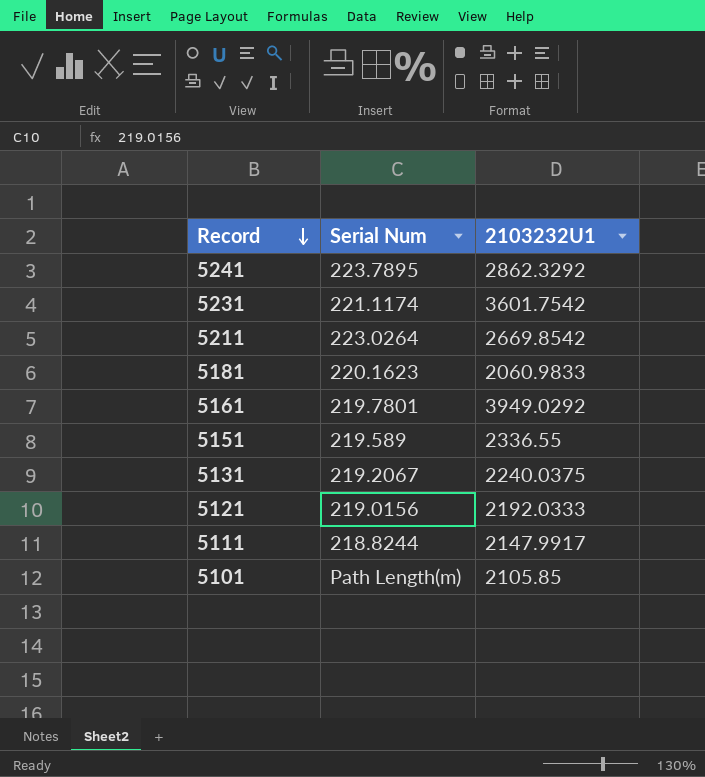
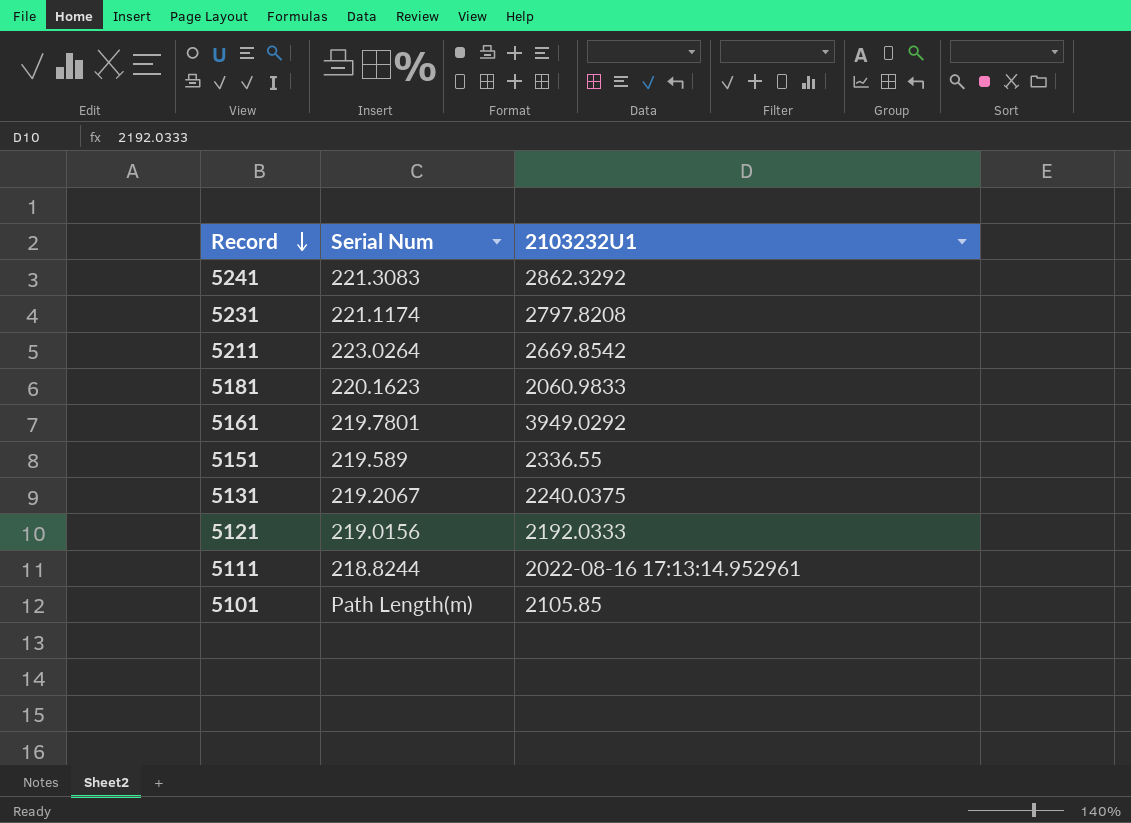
5241 | Serial Num: 223.7895 -> 221.3083
5231 | 2103232U1: 3601.7542 -> 2797.8208
5111 | 2103232U1: 2147.9917 -> 2022-08-16 17:13:14.952961

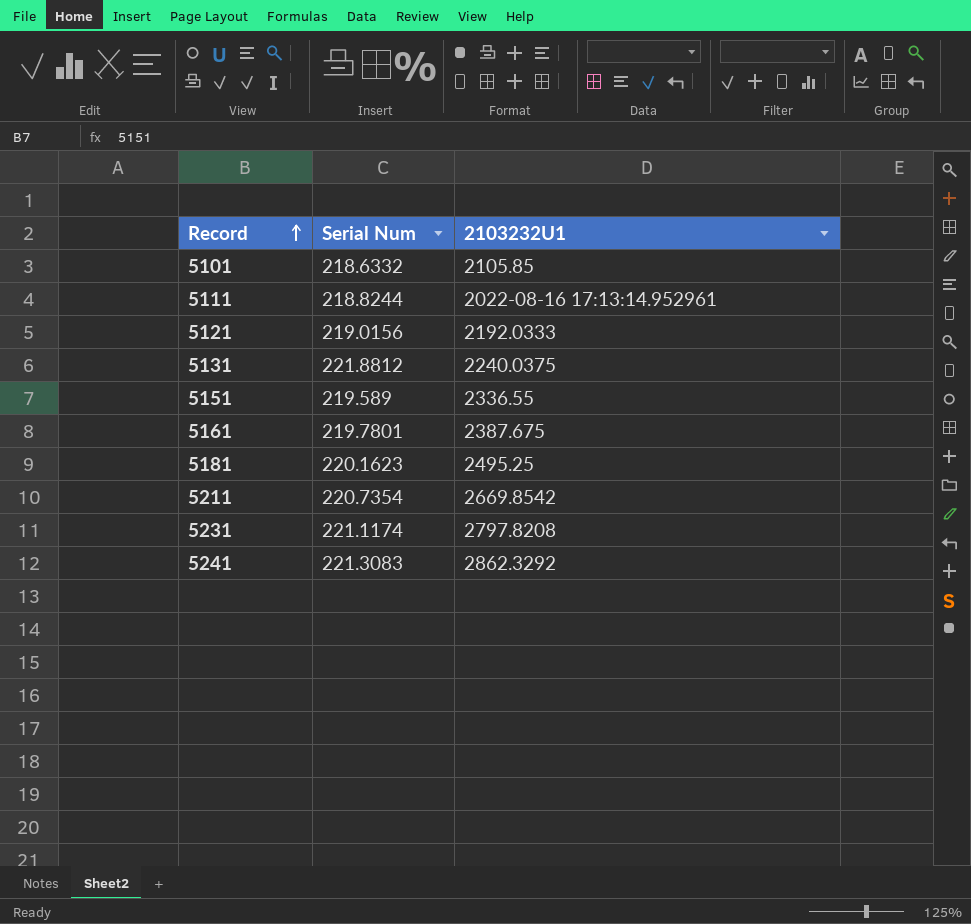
row order: Record descending -> Record ascending
5101 | Serial Num: Path Length(m) -> 218.6332
5131 | Serial Num: 219.2067 -> 221.8812
5161 | 2103232U1: 3949.0292 -> 2387.675
5181 | 2103232U1: 2060.9833 -> 2495.25
5211 | Serial Num: 223.0264 -> 220.7354

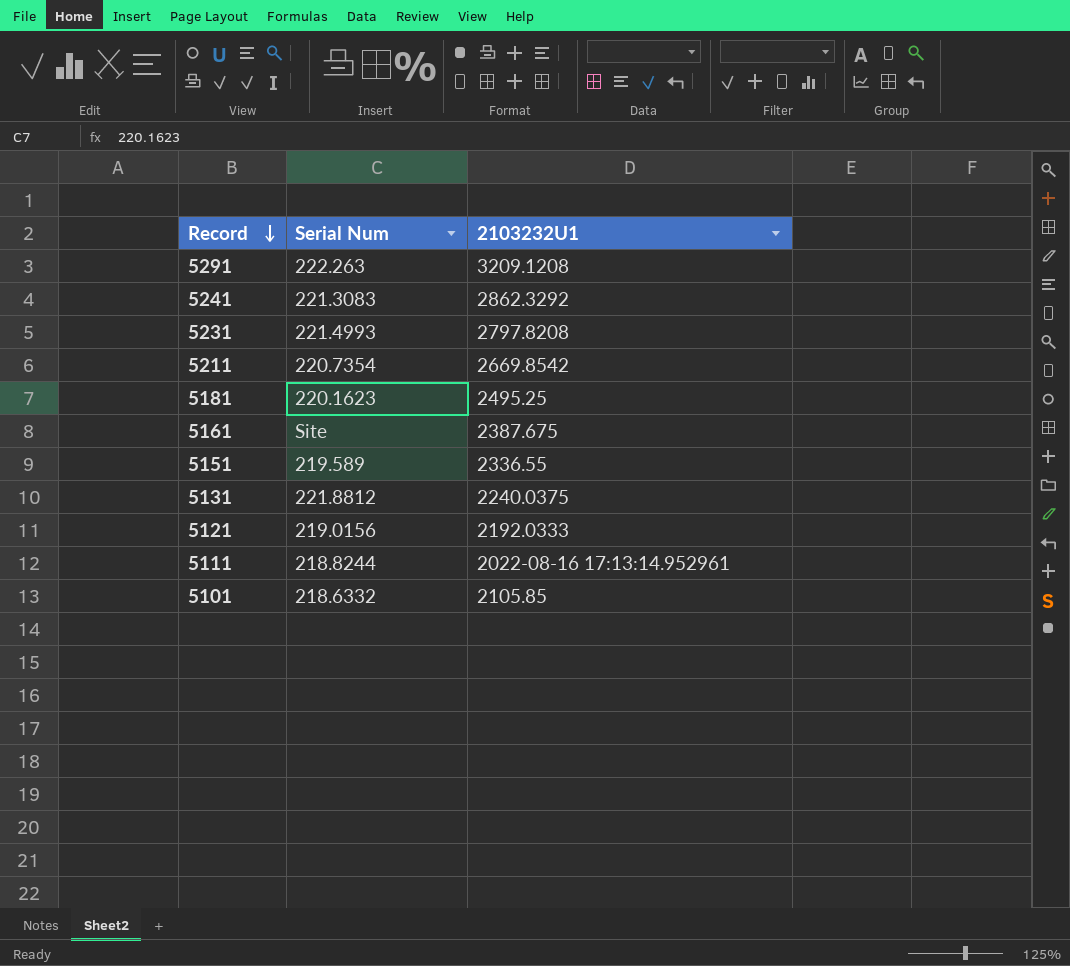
row order: Record ascending -> Record descending
row 5291: none -> 222.263 | 3209.1208
5231 | Serial Num: 221.1174 -> 221.4993
5161 | Serial Num: 219.7801 -> Site

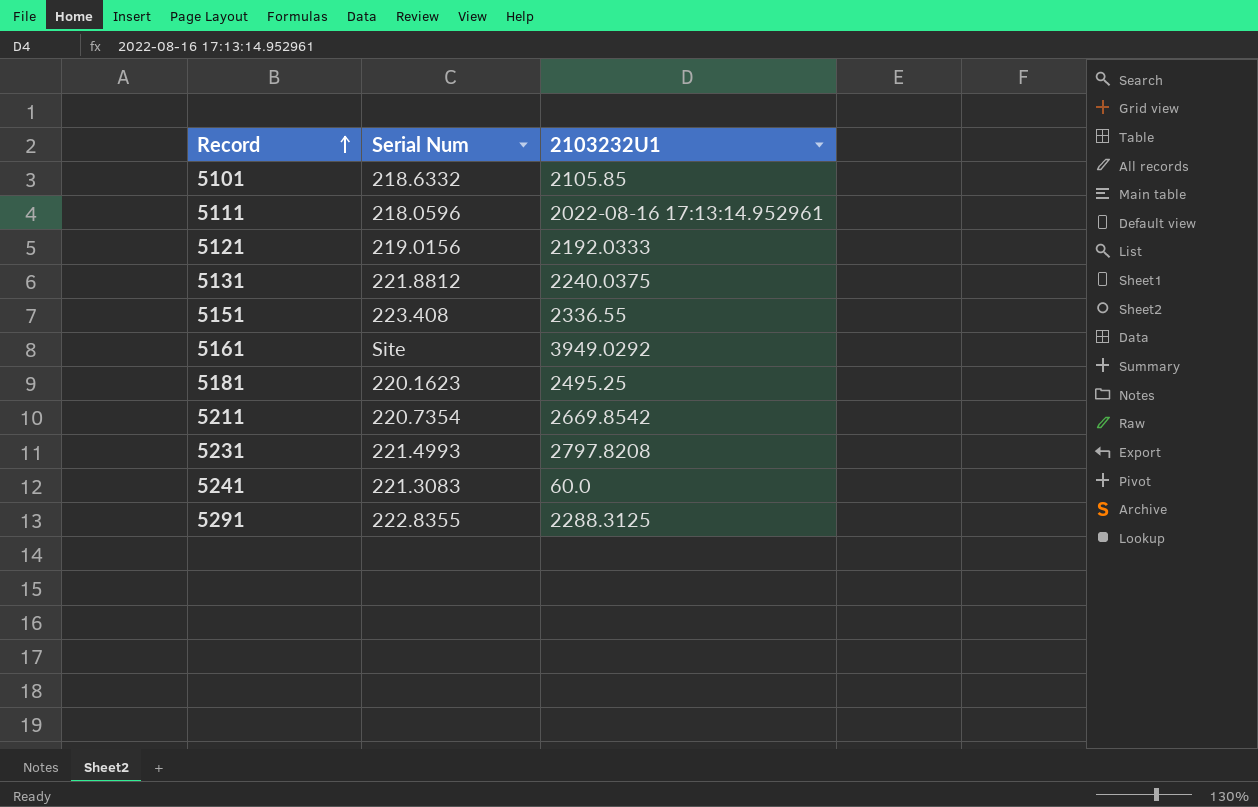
row order: Record descending -> Record ascending
5111 | Serial Num: 218.8244 -> 218.0596
5151 | Serial Num: 219.589 -> 223.408
5161 | 2103232U1: 2387.675 -> 3949.0292
5241 | 2103232U1: 2862.3292 -> 60.0
5291 | Serial Num: 222.263 -> 222.8355
5291 | 2103232U1: 3209.1208 -> 2288.3125

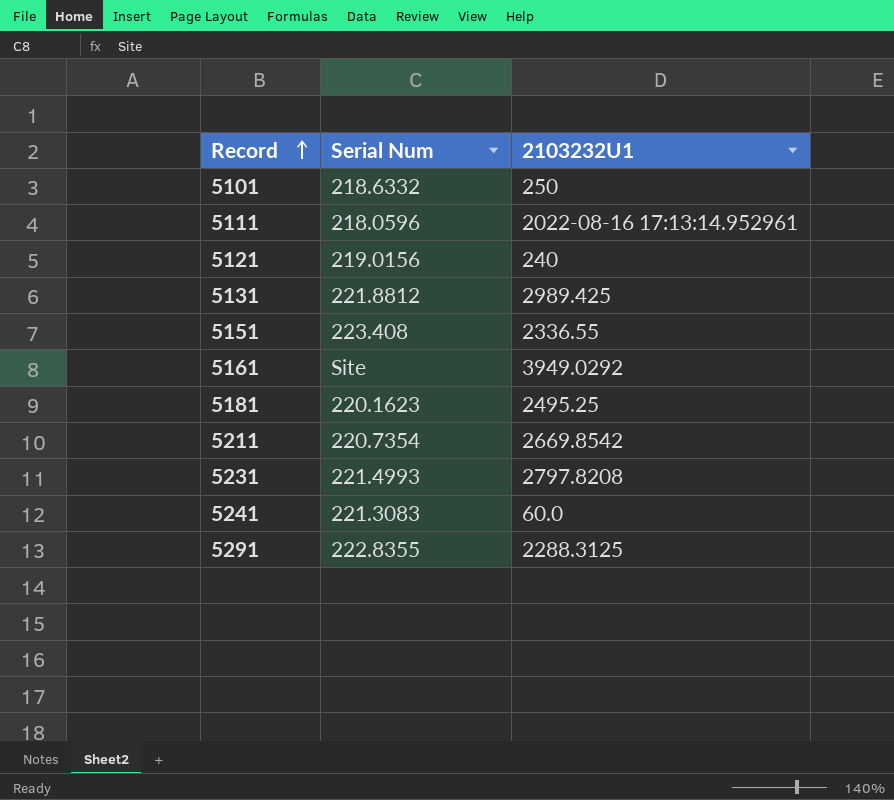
5101 | 2103232U1: 2105.85 -> 250
5121 | 2103232U1: 2192.0333 -> 240
5131 | 2103232U1: 2240.0375 -> 2989.425

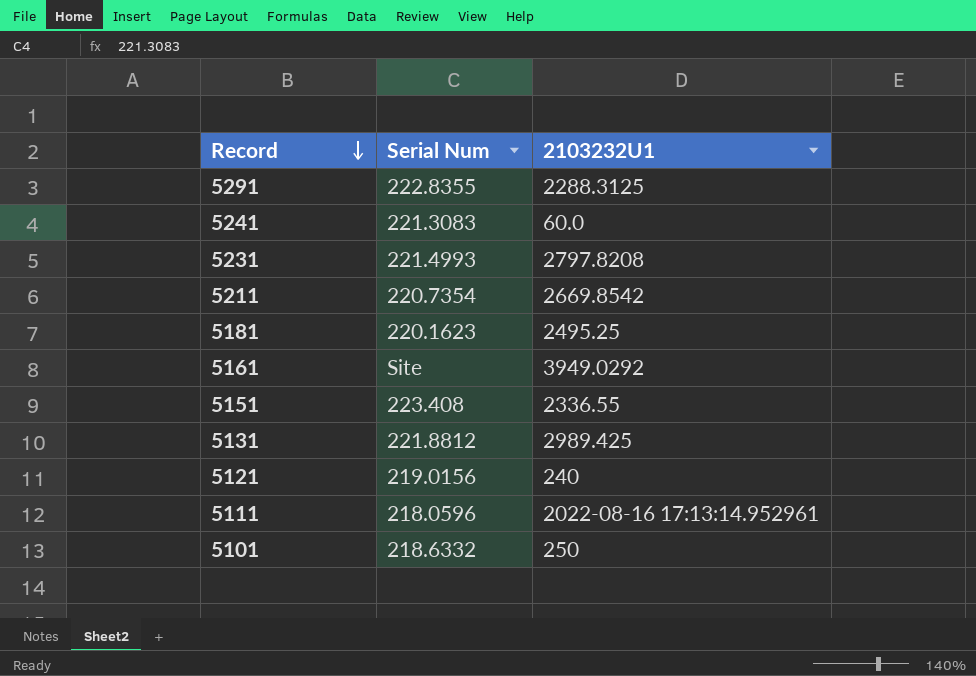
row order: Record ascending -> Record descending

